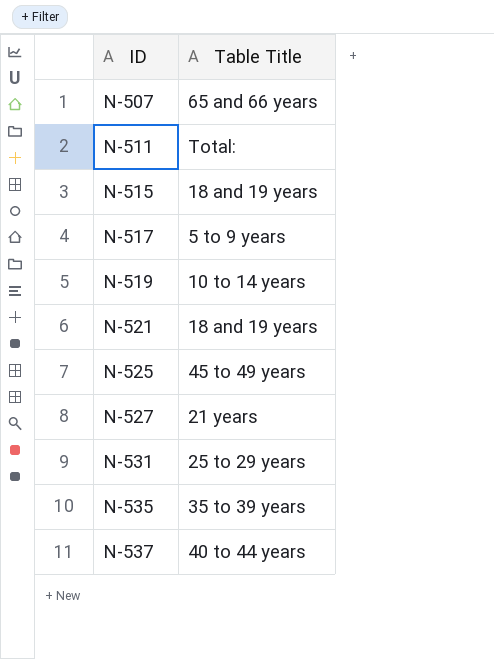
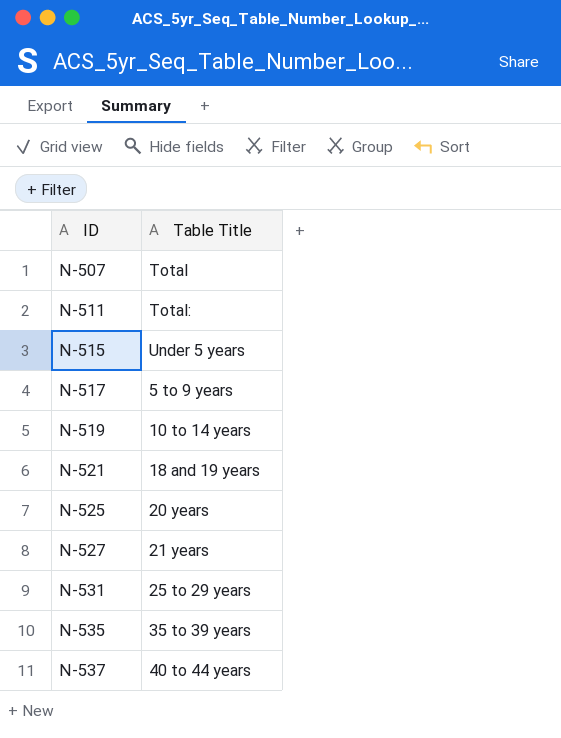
N-507 | Table Title: 65 and 66 years -> Total
N-515 | Table Title: 18 and 19 years -> Under 5 years
N-525 | Table Title: 45 to 49 years -> 20 years

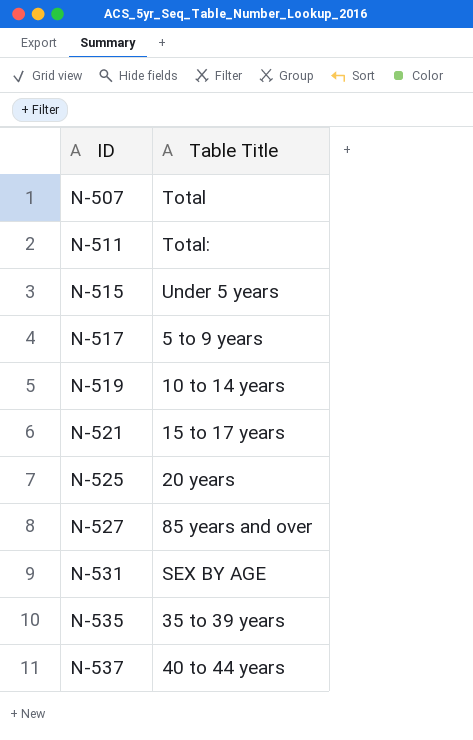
N-521 | Table Title: 18 and 19 years -> 15 to 17 years
N-527 | Table Title: 21 years -> 85 years and over
N-531 | Table Title: 25 to 29 years -> SEX BY AGE

